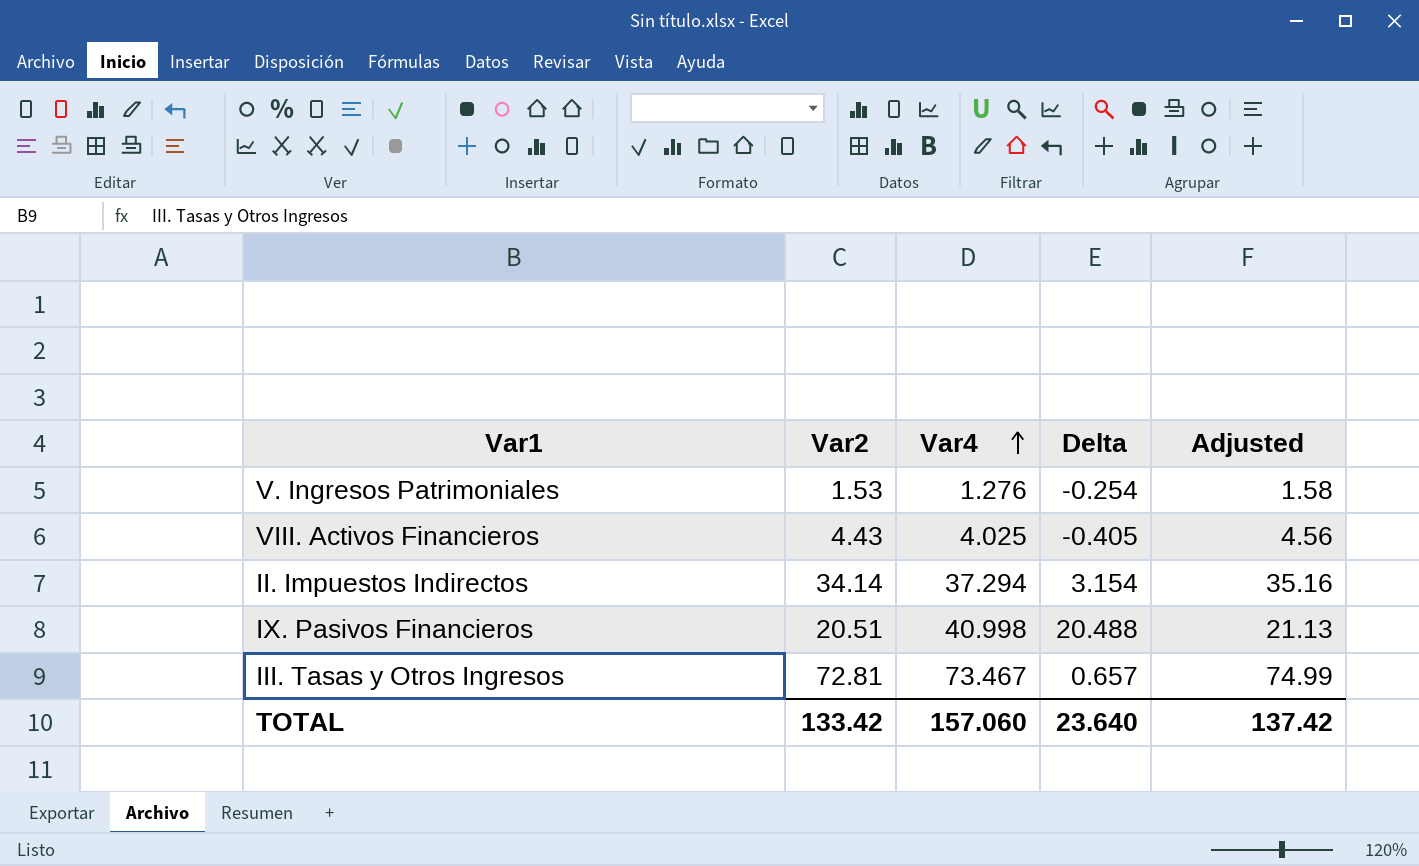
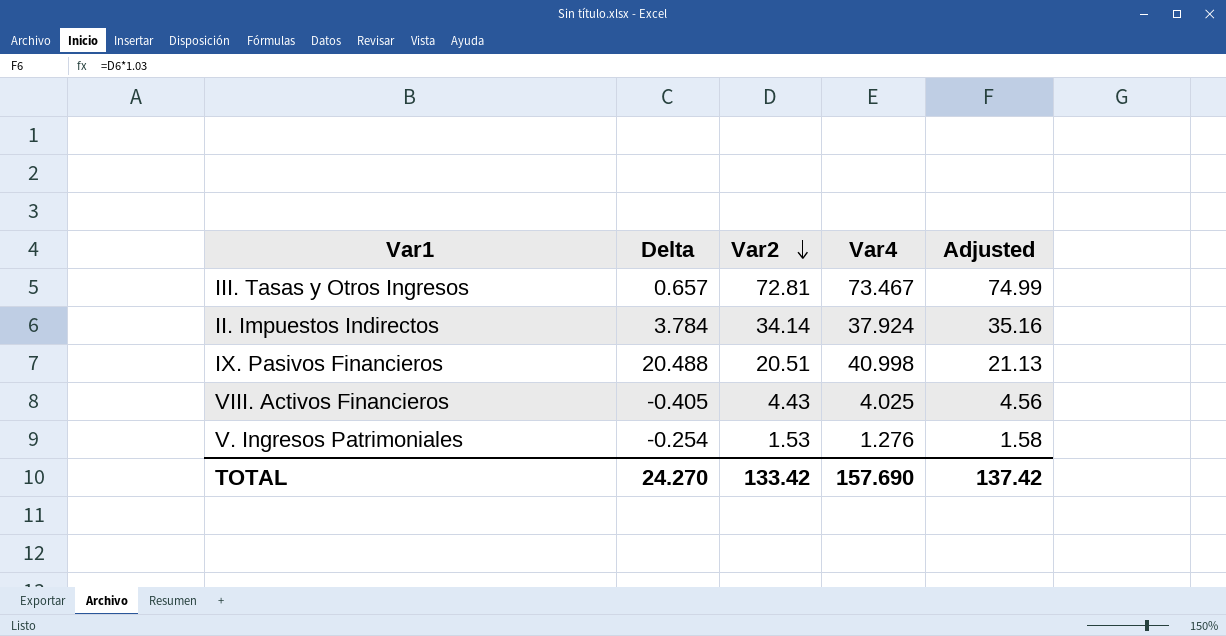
row order: Var4 ascending -> Var2 descending
column Delta | position: 4 -> 2
II. Impuestos Indirectos | Delta: 3.154 -> 3.784
II. Impuestos Indirectos | Var4: 37.294 -> 37.924
TOTAL | Delta: 23.640 -> 24.270
TOTAL | Var4: 157.060 -> 157.690

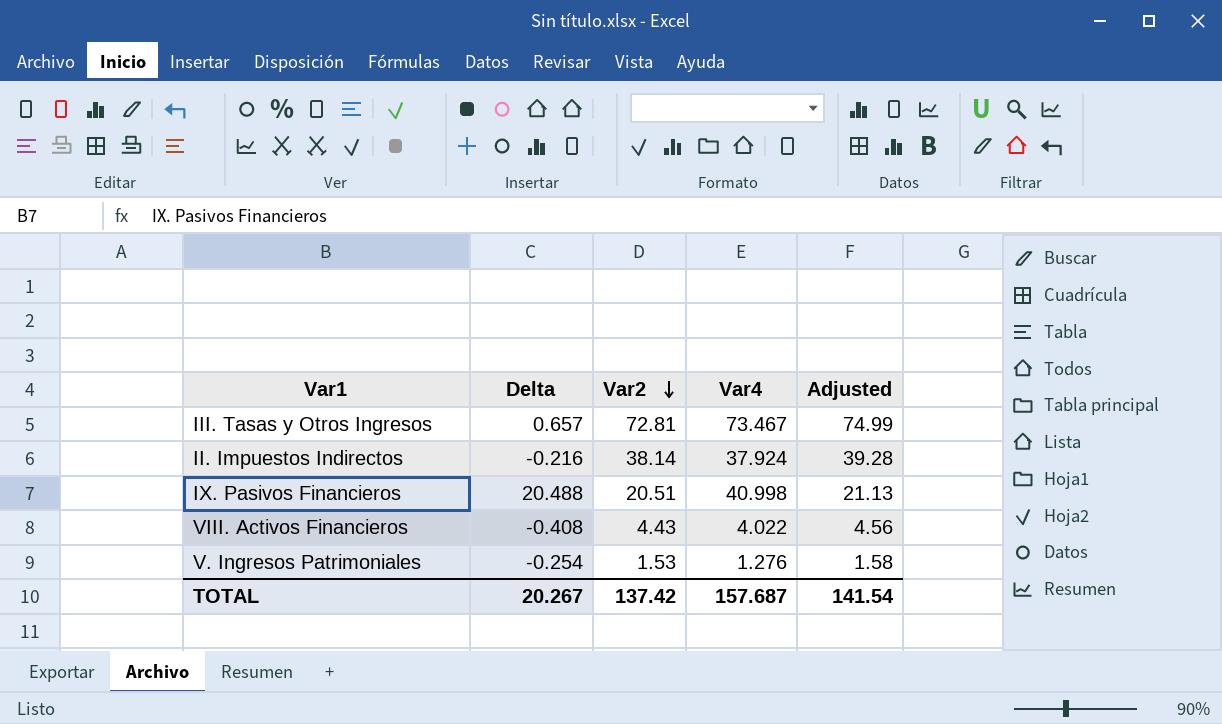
II. Impuestos Indirectos | Delta: 3.784 -> -0.216
II. Impuestos Indirectos | Var2: 34.14 -> 38.14
II. Impuestos Indirectos | Adjusted: 35.16 -> 39.28
VIII. Activos Financieros | Delta: -0.405 -> -0.408
VIII. Activos Financieros | Var4: 4.025 -> 4.022
TOTAL | Delta: 24.270 -> 20.267
TOTAL | Var2: 133.42 -> 137.42
TOTAL | Var4: 157.690 -> 157.687
TOTAL | Adjusted: 137.42 -> 141.54

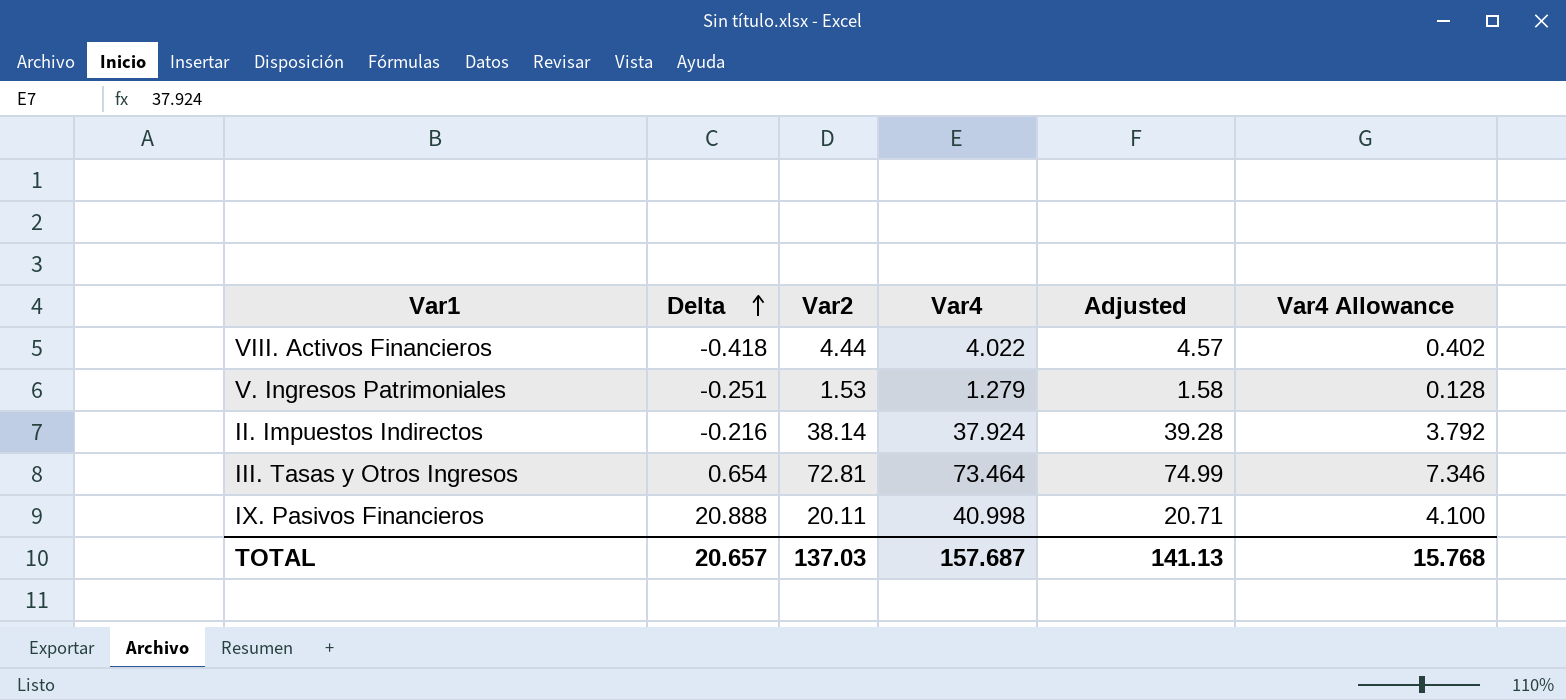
row order: Var2 descending -> Delta ascending
column Var4 Allowance | formula: none -> [Var4] * 0.1
VIII. Activos Financieros | Delta: -0.408 -> -0.418
VIII. Activos Financieros | Var2: 4.43 -> 4.44
VIII. Activos Financieros | Adjusted: 4.56 -> 4.57
V. Ingresos Patrimoniales | Delta: -0.254 -> -0.251
V. Ingresos Patrimoniales | Var4: 1.276 -> 1.279
III. Tasas y Otros Ingresos | Delta: 0.657 -> 0.654
III. Tasas y Otros Ingresos | Var4: 73.467 -> 73.464
IX. Pasivos Financieros | Delta: 20.488 -> 20.888
IX. Pasivos Financieros | Var2: 20.51 -> 20.11
IX. Pasivos Financieros | Adjusted: 21.13 -> 20.71
TOTAL | Delta: 20.267 -> 20.657
TOTAL | Var2: 137.42 -> 137.03
TOTAL | Adjusted: 141.54 -> 141.13

